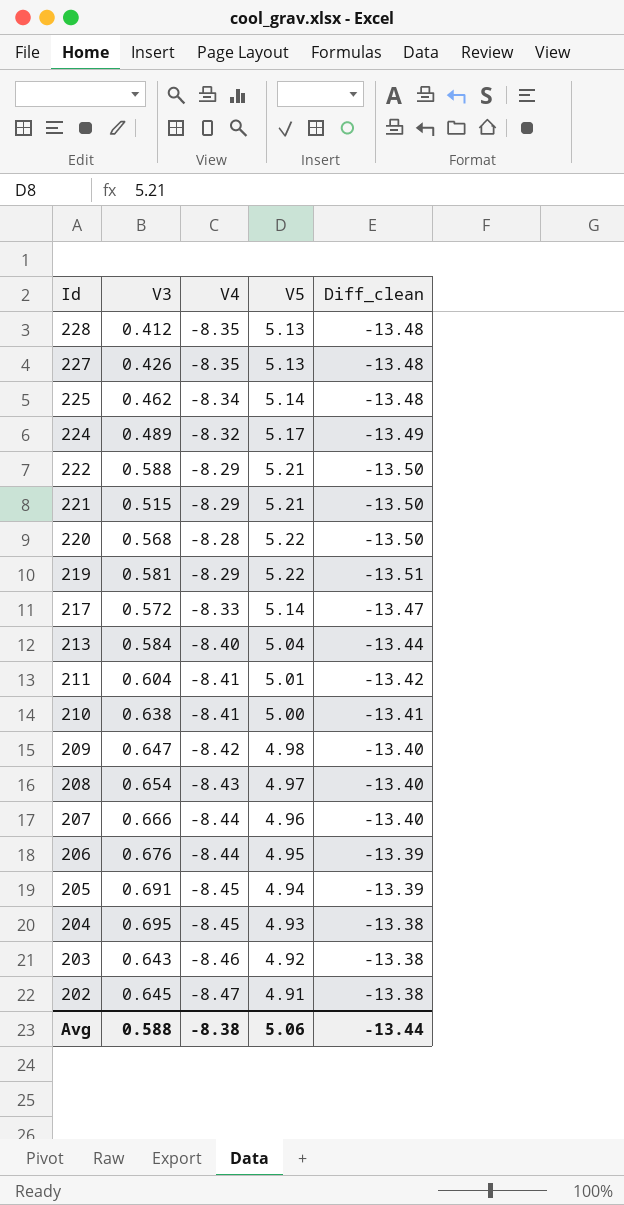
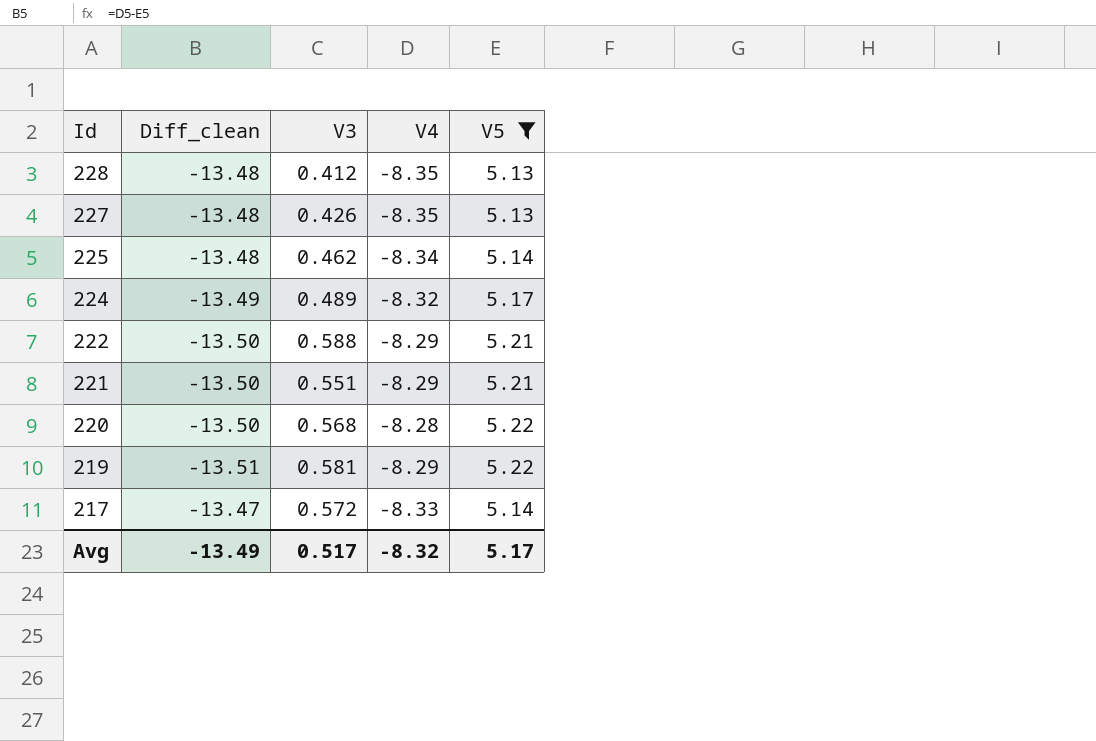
filter: none -> V5 >= 5.13
column Diff_clean | position: 5 -> 2
221 | V3: 0.515 -> 0.551
Avg | Diff_clean: -13.44 -> -13.49
Avg | V3: 0.588 -> 0.517
Avg | V4: -8.38 -> -8.32
Avg | V5: 5.06 -> 5.17

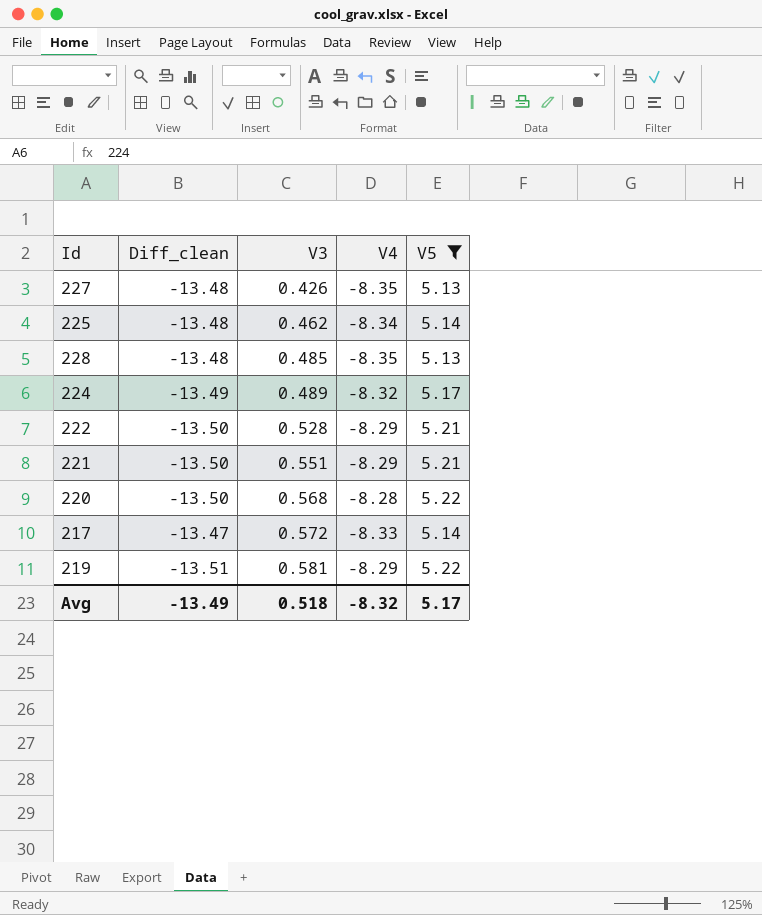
row order: Id descending -> V3 ascending
228 | V3: 0.412 -> 0.485
222 | V3: 0.588 -> 0.528
Avg | V3: 0.517 -> 0.518

